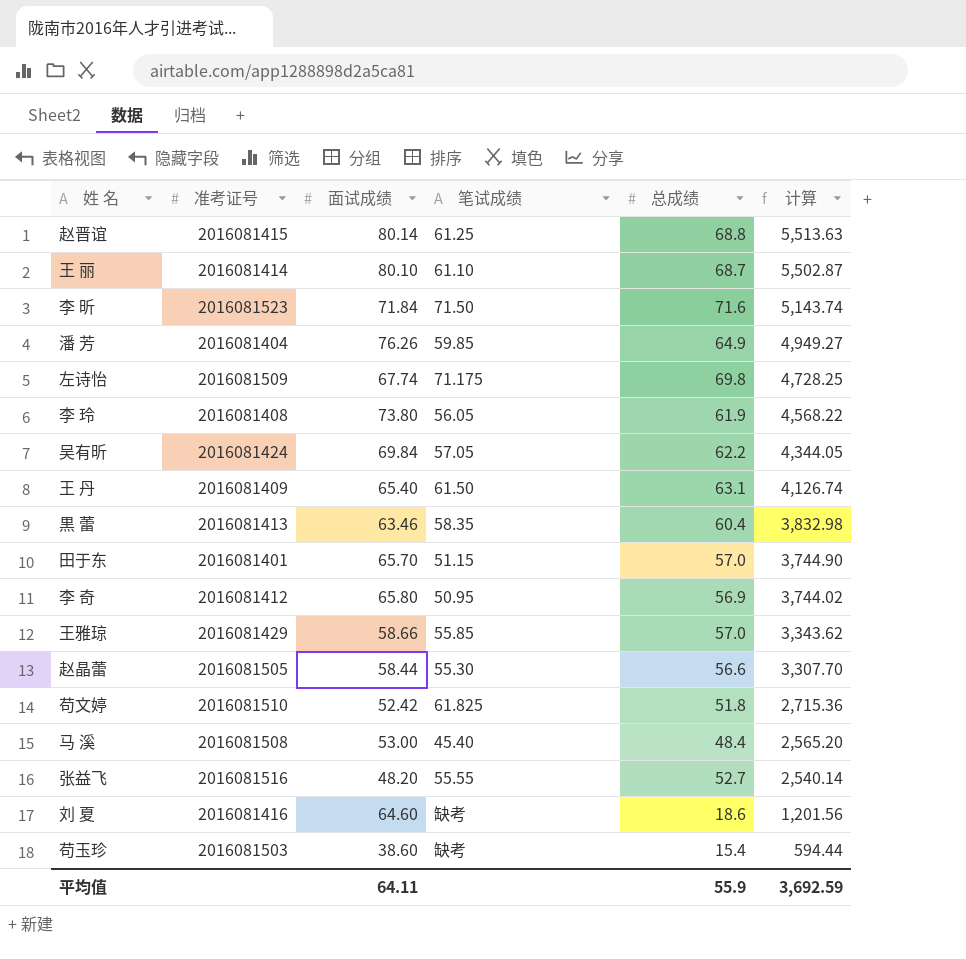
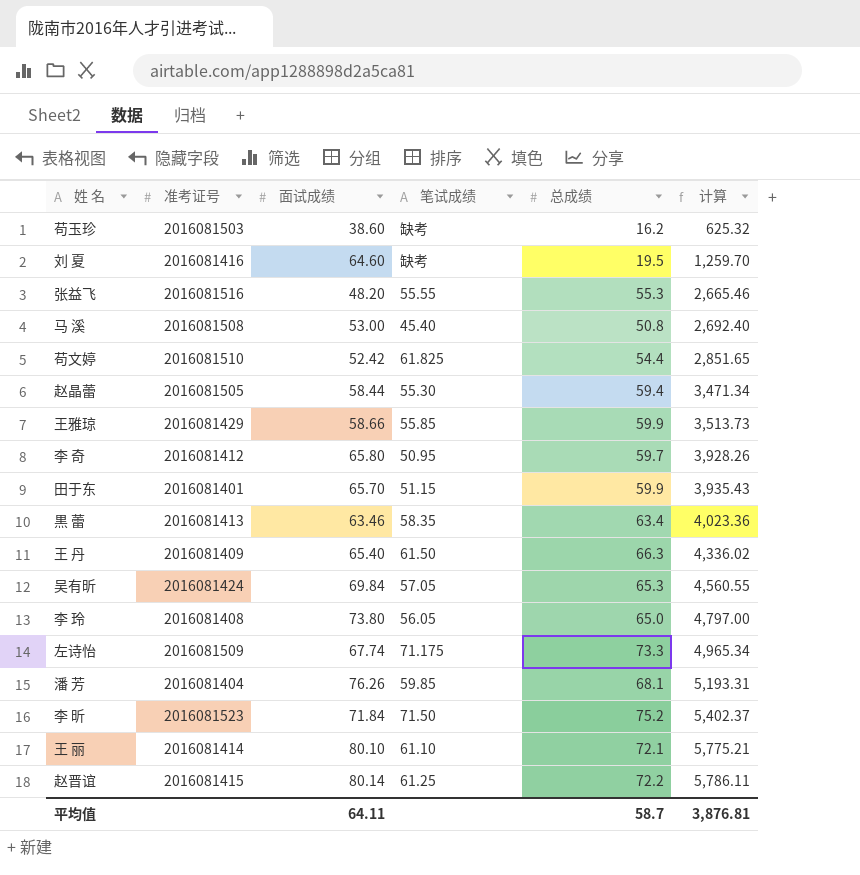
row order: 计算 descending -> 计算 ascending
苟玉珍 | 总成绩: 15.4 -> 16.2
苟玉珍 | 计算: 594.44 -> 625.32
刘 夏 | 总成绩: 18.6 -> 19.5
刘 夏 | 计算: 1,201.56 -> 1,259.70
张益飞 | 总成绩: 52.7 -> 55.3
张益飞 | 计算: 2,540.14 -> 2,665.46
马 溪 | 总成绩: 48.4 -> 50.8
马 溪 | 计算: 2,565.20 -> 2,692.40
苟文婷 | 总成绩: 51.8 -> 54.4
苟文婷 | 计算: 2,715.36 -> 2,851.65
赵晶蕾 | 总成绩: 56.6 -> 59.4
赵晶蕾 | 计算: 3,307.70 -> 3,471.34
王雅琼 | 总成绩: 57.0 -> 59.9
王雅琼 | 计算: 3,343.62 -> 3,513.73
李 奇 | 总成绩: 56.9 -> 59.7
李 奇 | 计算: 3,744.02 -> 3,928.26
田于东 | 总成绩: 57.0 -> 59.9
田于东 | 计算: 3,744.90 -> 3,935.43
黒 蕾 | 总成绩: 60.4 -> 63.4
黒 蕾 | 计算: 3,832.98 -> 4,023.36
王 丹 | 总成绩: 63.1 -> 66.3
王 丹 | 计算: 4,126.74 -> 4,336.02
吴有昕 | 总成绩: 62.2 -> 65.3
吴有昕 | 计算: 4,344.05 -> 4,560.55
李 玲 | 总成绩: 61.9 -> 65.0
李 玲 | 计算: 4,568.22 -> 4,797.00
左诗怡 | 总成绩: 69.8 -> 73.3
左诗怡 | 计算: 4,728.25 -> 4,965.34
潘 芳 | 总成绩: 64.9 -> 68.1
潘 芳 | 计算: 4,949.27 -> 5,193.31
李 昕 | 总成绩: 71.6 -> 75.2
李 昕 | 计算: 5,143.74 -> 5,402.37
王 丽 | 总成绩: 68.7 -> 72.1
王 丽 | 计算: 5,502.87 -> 5,775.21
赵晋谊 | 总成绩: 68.8 -> 72.2
赵晋谊 | 计算: 5,513.63 -> 5,786.11
平均值 | 总成绩: 55.9 -> 58.7
平均值 | 计算: 3,692.59 -> 3,876.81

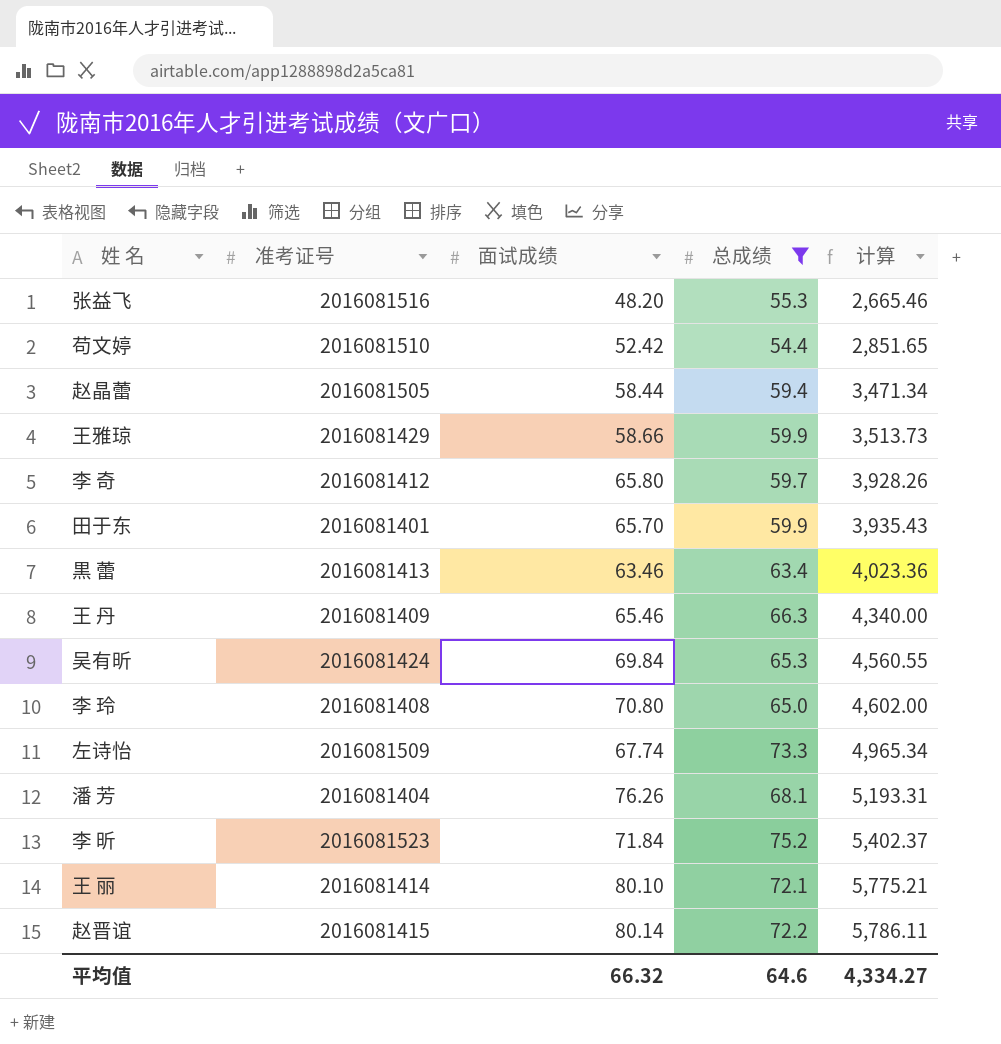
filter: none -> 总成绩 >= 54.4
column 笔试成绩 | position: 4 -> none
王 丹 | 面试成绩: 65.40 -> 65.46
王 丹 | 计算: 4,336.02 -> 4,340.00
李 玲 | 面试成绩: 73.80 -> 70.80
李 玲 | 计算: 4,797.00 -> 4,602.00
平均值 | 面试成绩: 64.11 -> 66.32
平均值 | 总成绩: 58.7 -> 64.6
平均值 | 计算: 3,876.81 -> 4,334.27

